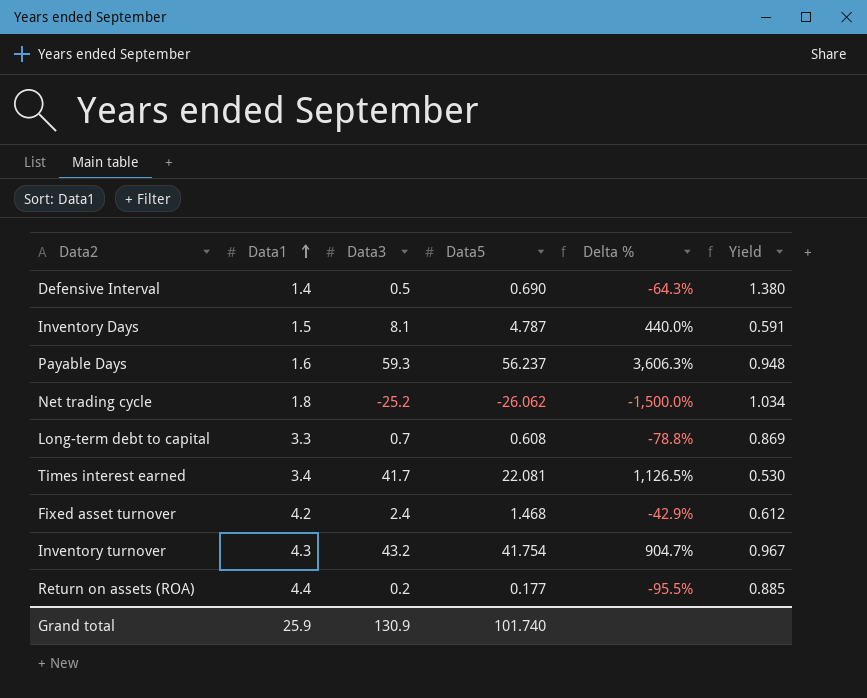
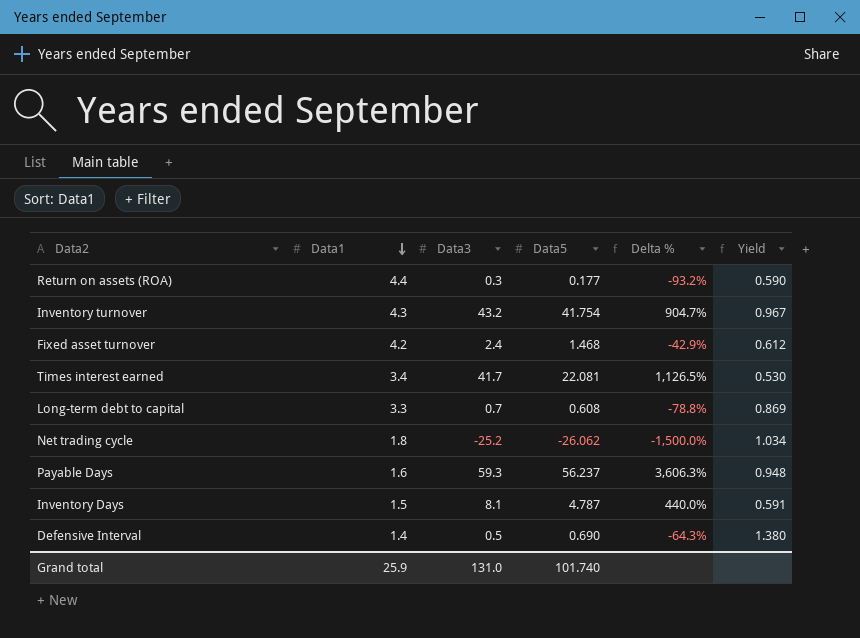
row order: Data1 ascending -> Data1 descending
Return on assets (ROA) | Data3: 0.2 -> 0.3
Return on assets (ROA) | Delta %: -95.5% -> -93.2%
Return on assets (ROA) | Yield: 0.885 -> 0.590
Grand total | Data3: 130.9 -> 131.0

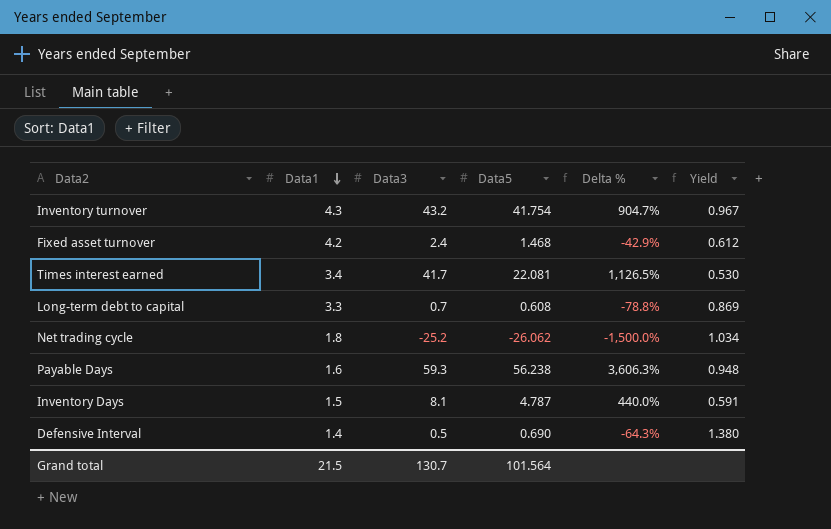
row Return on assets (ROA): 4.4 | 0.3 | 0.177 | -93.2% | 0.590 -> none
Payable Days | Data5: 56.237 -> 56.238
Grand total | Data1: 25.9 -> 21.5
Grand total | Data3: 131.0 -> 130.7
Grand total | Data5: 101.740 -> 101.564

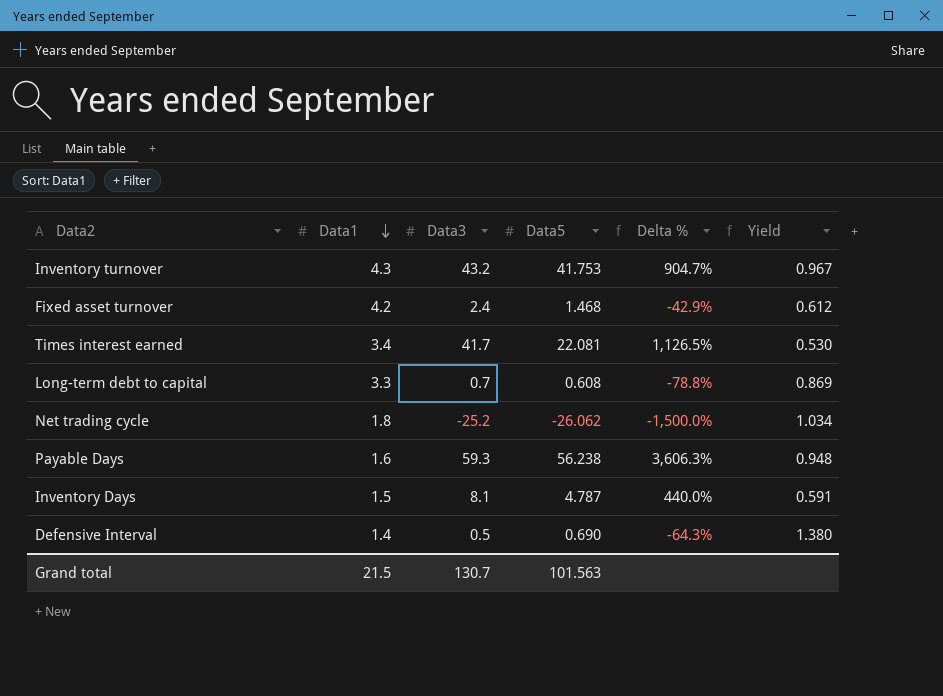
Inventory turnover | Data5: 41.754 -> 41.753
Grand total | Data5: 101.564 -> 101.563

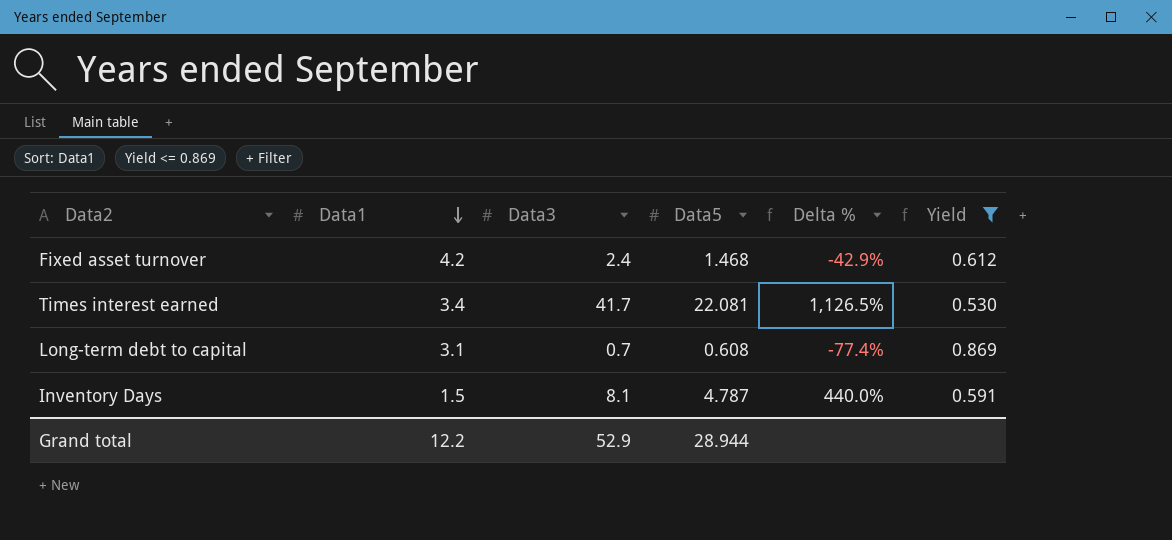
filter: none -> Yield <= 0.869
Long-term debt to capital | Data1: 3.3 -> 3.1
Long-term debt to capital | Delta %: -78.8% -> -77.4%
Grand total | Data1: 21.5 -> 12.2
Grand total | Data3: 130.7 -> 52.9
Grand total | Data5: 101.563 -> 28.944

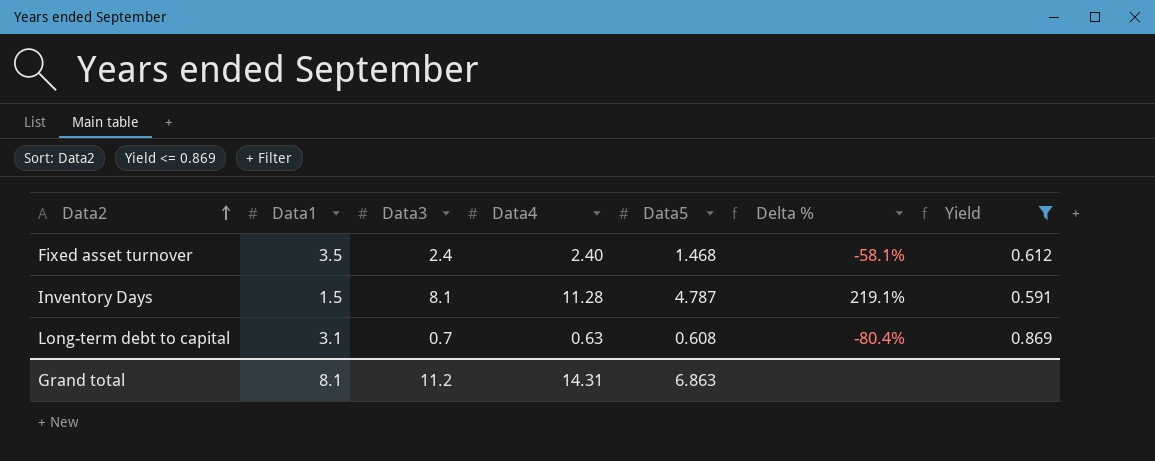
row order: Data1 descending -> Data2 ascending
column Data4 | position: none -> 4
column Delta % | formula: ([Data3] - [Data1]) / [Data1] -> ([Data5] - [Data1]) / [Data1]
row Times interest earned: 3.4 | 41.7 | 22.081 | 1,126.5% | 0.530 -> none
Fixed asset turnover | Data1: 4.2 -> 3.5
Grand total | Data1: 12.2 -> 8.1
Grand total | Data3: 52.9 -> 11.2
Grand total | Data5: 28.944 -> 6.863

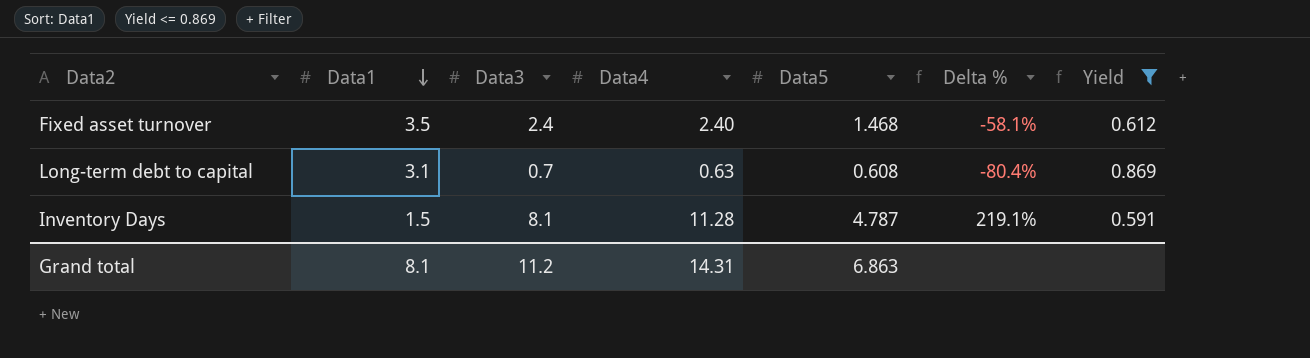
row order: Data2 ascending -> Data1 descending

